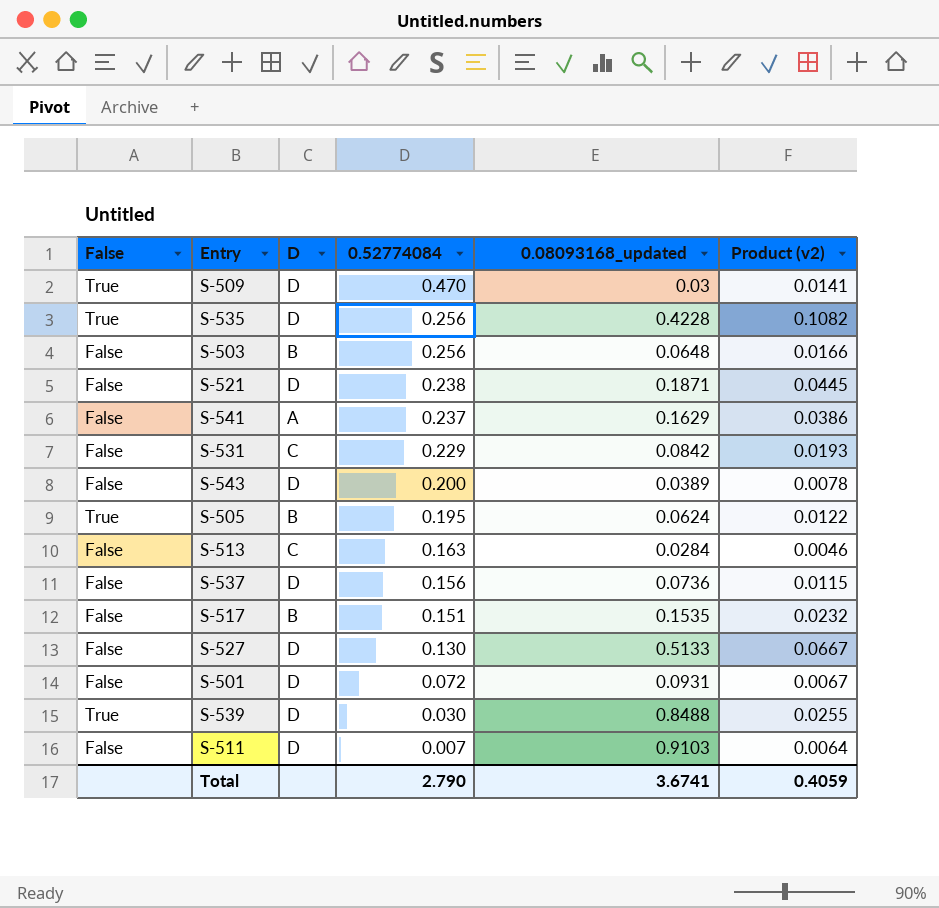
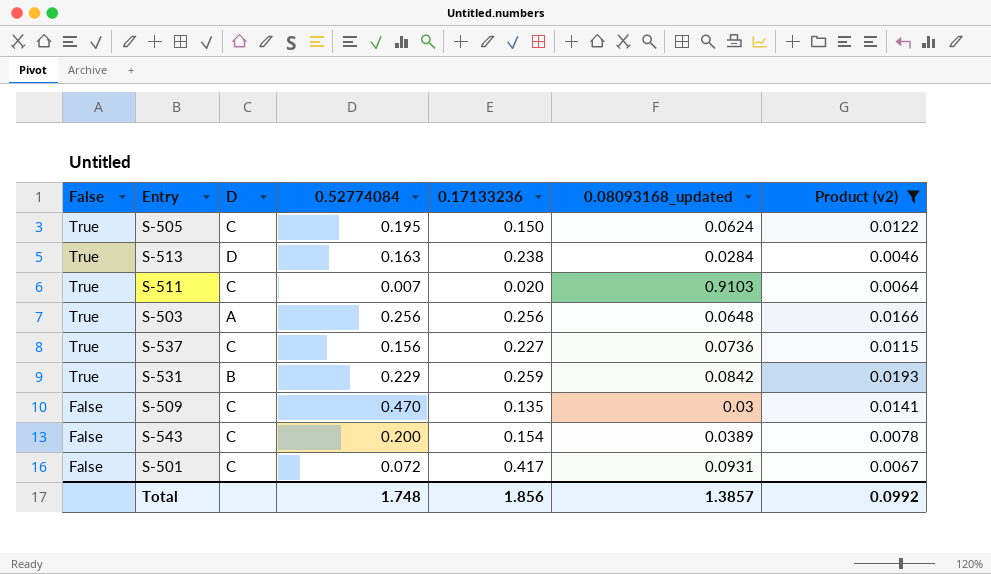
filter: none -> Product (v2) <= 0.0193
row order: 0.52774084 descending -> False descending
column 0.17133236 | position: none -> 5
S-505 | D: B -> C
S-513 | False: False -> True
S-513 | D: C -> D
S-511 | False: False -> True
S-511 | D: D -> C
S-503 | False: False -> True
S-503 | D: B -> A
S-537 | False: False -> True
S-537 | D: D -> C
S-531 | False: False -> True
S-531 | D: C -> B
S-509 | False: True -> False
S-509 | D: D -> C
S-543 | D: D -> C
S-501 | D: D -> C
Total | 0.52774084: 2.790 -> 1.748
Total | 0.08093168_updated: 3.6741 -> 1.3857
Total | Product (v2): 0.4059 -> 0.0992

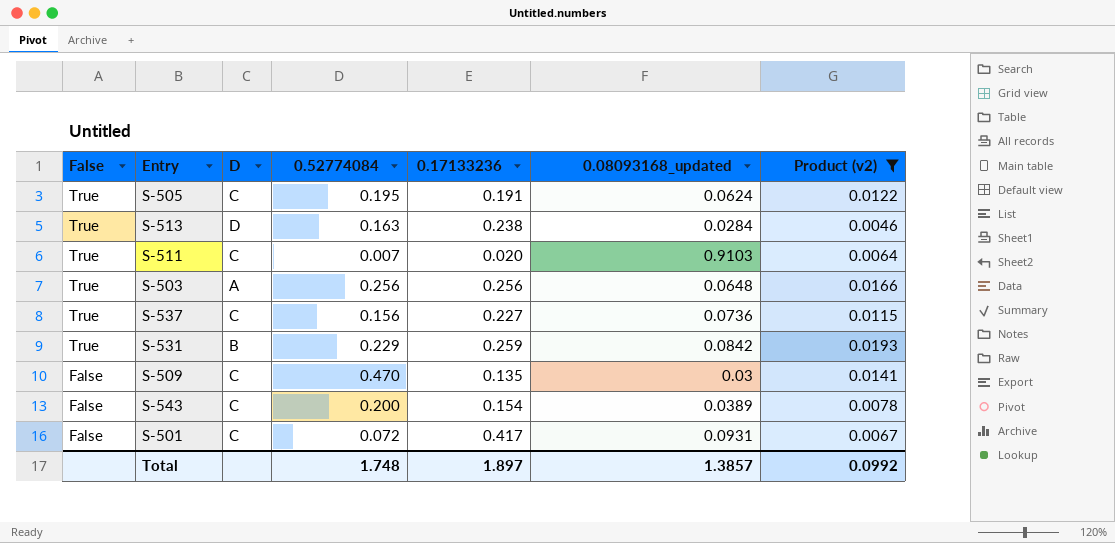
S-505 | 0.17133236: 0.150 -> 0.191
Total | 0.17133236: 1.856 -> 1.897

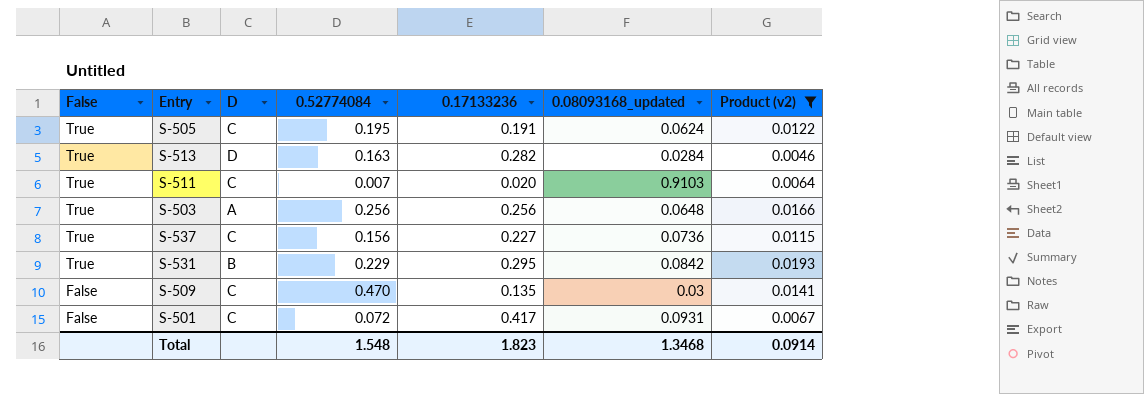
row S-543: False | C | 0.200 | 0.154 | 0.0389 | 0.0078 -> none
S-513 | 0.17133236: 0.238 -> 0.282
S-531 | 0.17133236: 0.259 -> 0.295
Total | 0.52774084: 1.748 -> 1.548
Total | 0.17133236: 1.897 -> 1.823
Total | 0.08093168_updated: 1.3857 -> 1.3468
Total | Product (v2): 0.0992 -> 0.0914

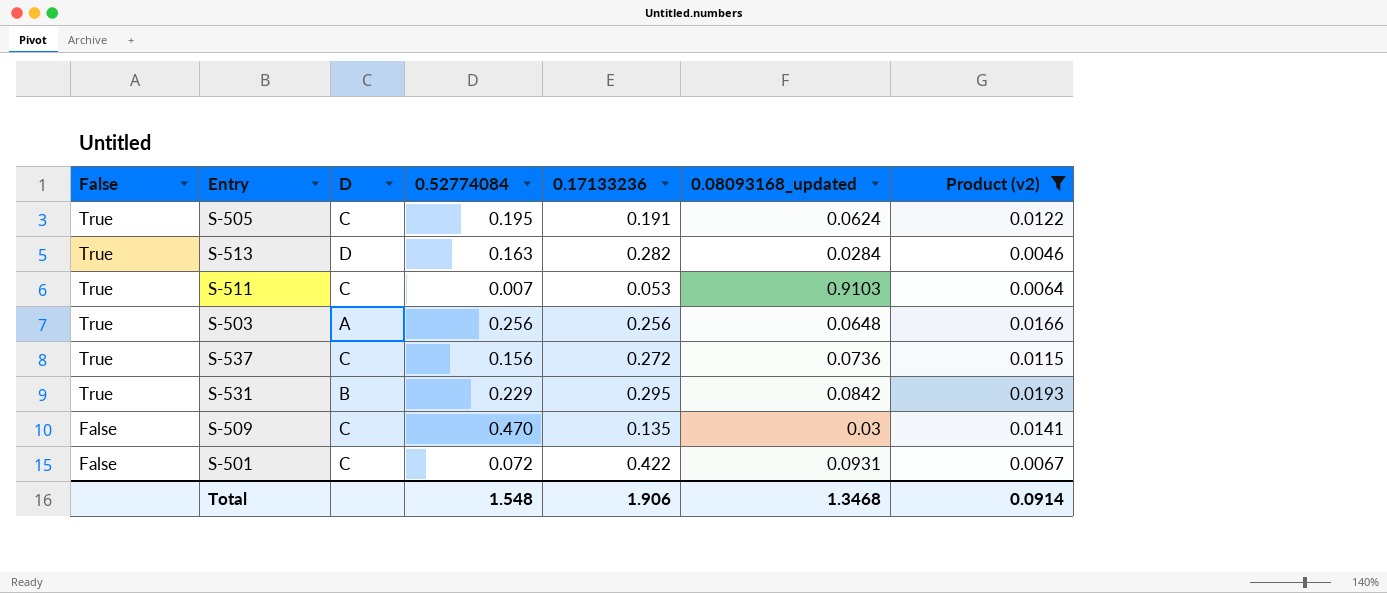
S-511 | 0.17133236: 0.020 -> 0.053
S-537 | 0.17133236: 0.227 -> 0.272
S-501 | 0.17133236: 0.417 -> 0.422
Total | 0.17133236: 1.823 -> 1.906

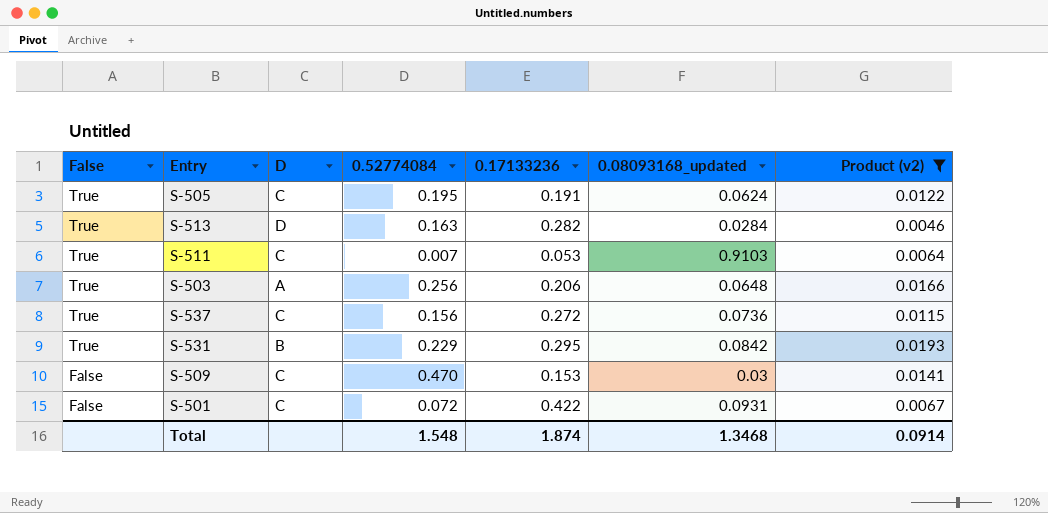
S-503 | 0.17133236: 0.256 -> 0.206
S-509 | 0.17133236: 0.135 -> 0.153
Total | 0.17133236: 1.906 -> 1.874

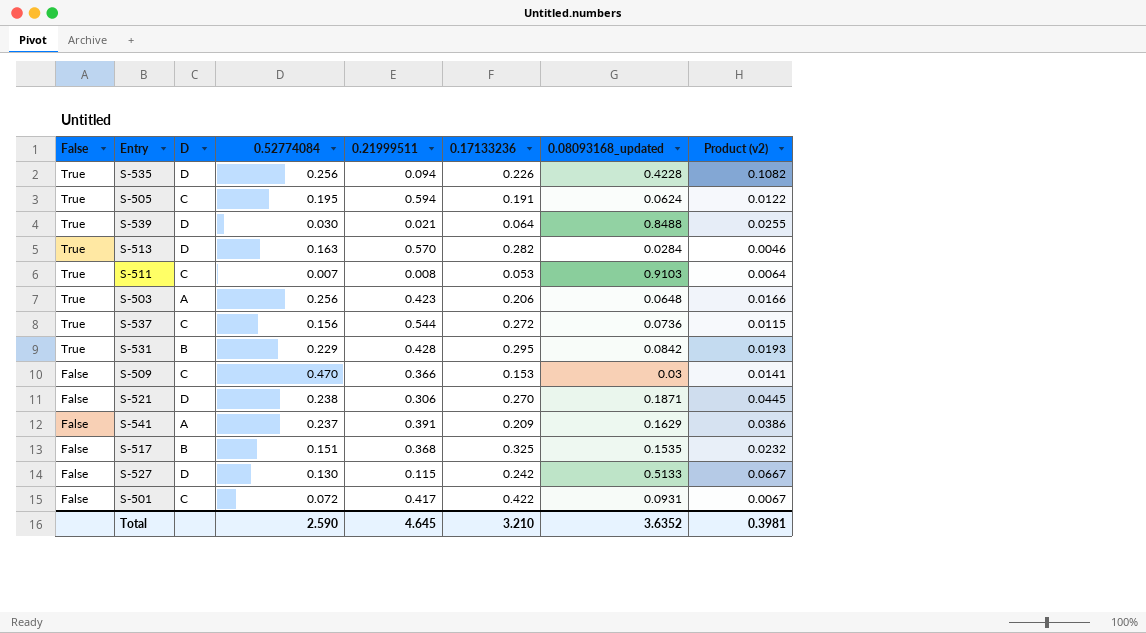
filter: Product (v2) <= 0.0193 -> none
column 0.21999511 | position: none -> 5
Total | 0.52774084: 1.548 -> 2.590
Total | 0.17133236: 1.874 -> 3.210
Total | 0.08093168_updated: 1.3468 -> 3.6352
Total | Product (v2): 0.0914 -> 0.3981

